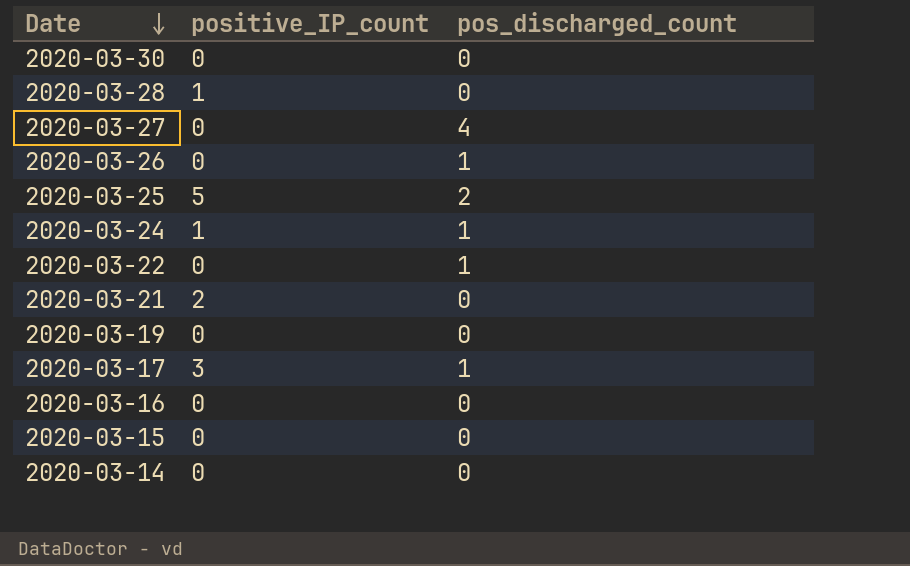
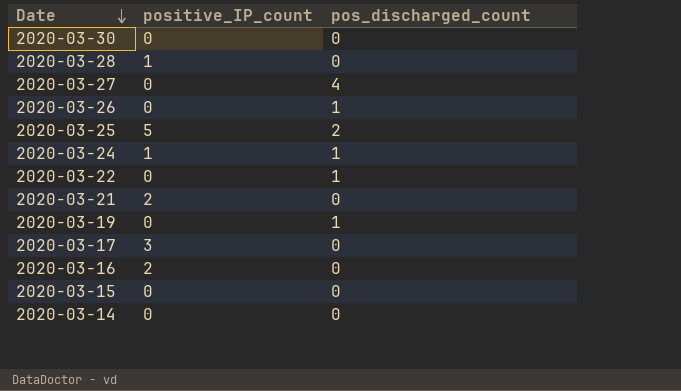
2020-03-19 | pos_discharged_count: 0 -> 1
2020-03-17 | pos_discharged_count: 1 -> 0
2020-03-16 | positive_IP_count: 0 -> 2

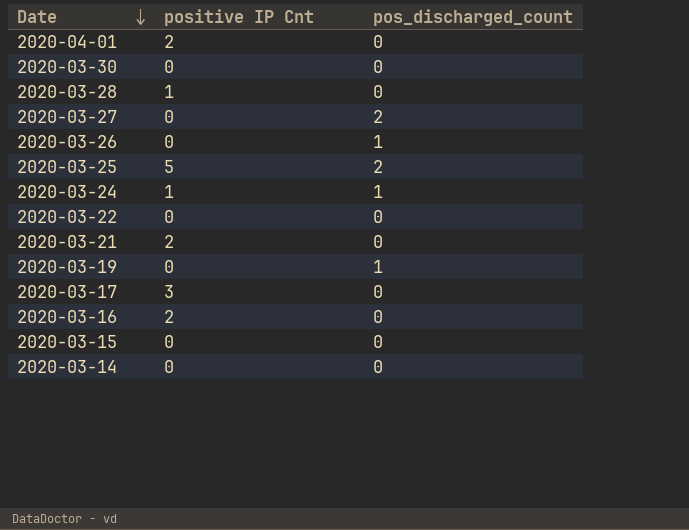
column name: positive_IP_count -> positive IP Cnt
row 2020-04-01: none -> 2 | 0
2020-03-27 | pos_discharged_count: 4 -> 2
2020-03-22 | pos_discharged_count: 1 -> 0

